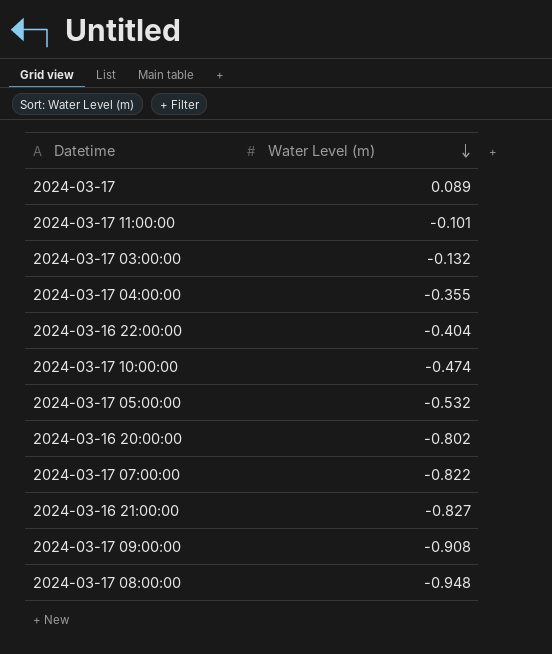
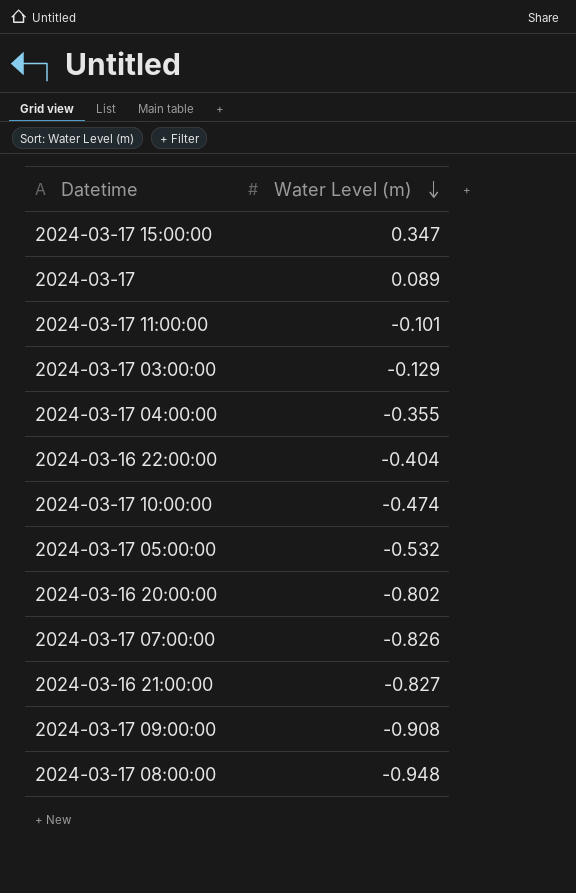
row 2024-03-17 15:00:00: none -> 0.347
2024-03-17 03:00:00 | Water Level (m): -0.132 -> -0.129
2024-03-17 07:00:00 | Water Level (m): -0.822 -> -0.826

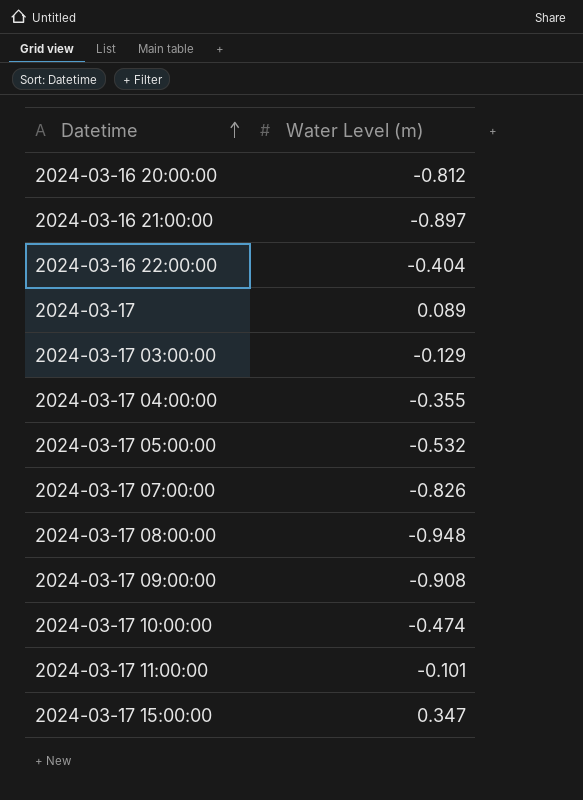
row order: Water Level (m) descending -> Datetime ascending
2024-03-16 20:00:00 | Water Level (m): -0.802 -> -0.812
2024-03-16 21:00:00 | Water Level (m): -0.827 -> -0.897

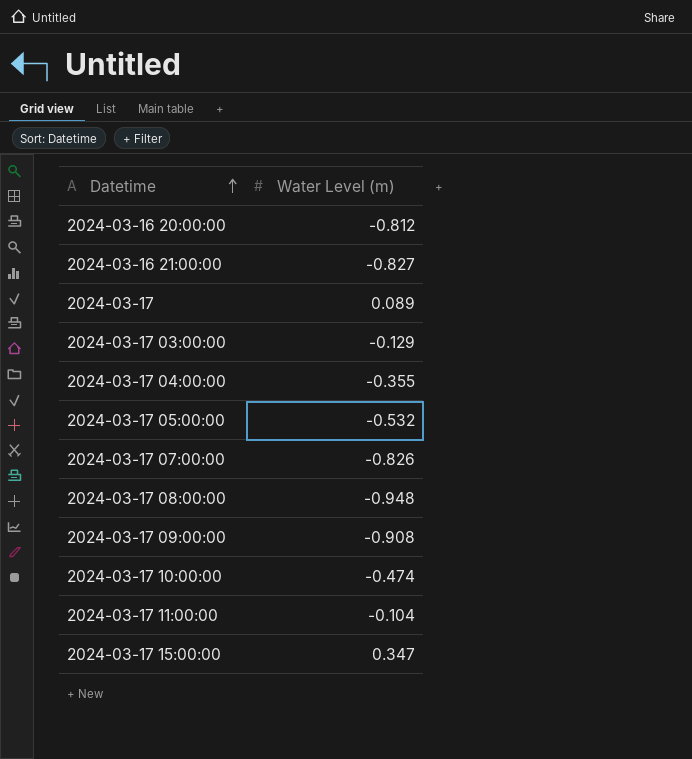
row 2024-03-16 22:00:00: -0.404 -> none
2024-03-16 21:00:00 | Water Level (m): -0.897 -> -0.827
2024-03-17 11:00:00 | Water Level (m): -0.101 -> -0.104

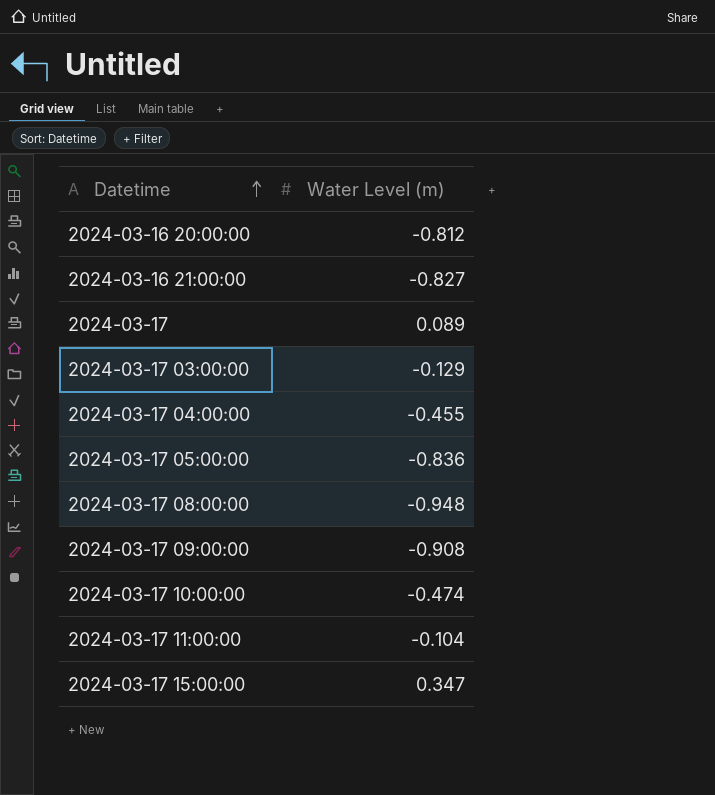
row 2024-03-17 07:00:00: -0.826 -> none
2024-03-17 04:00:00 | Water Level (m): -0.355 -> -0.455
2024-03-17 05:00:00 | Water Level (m): -0.532 -> -0.836

